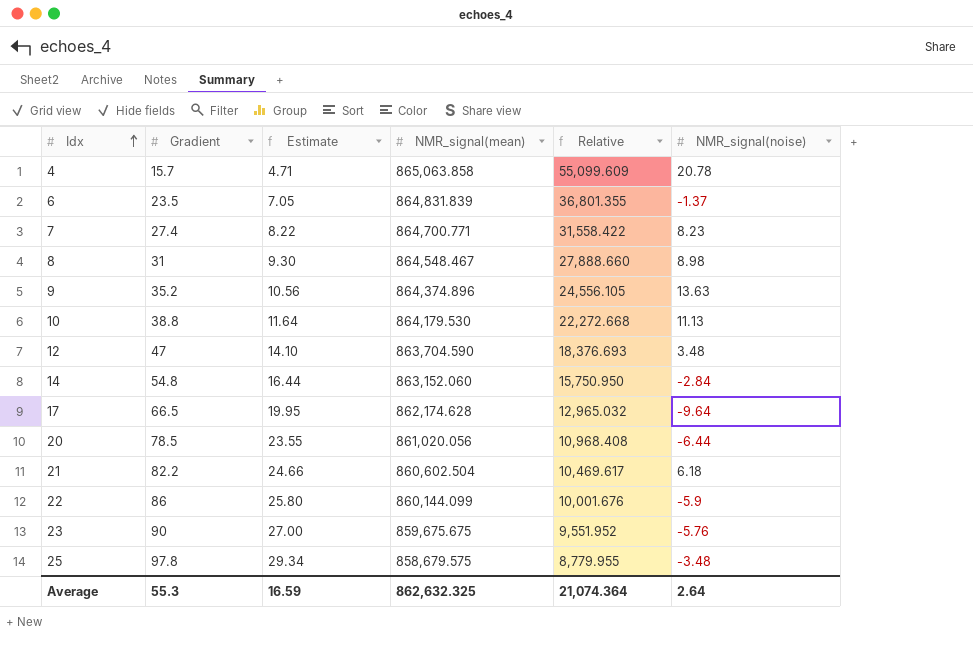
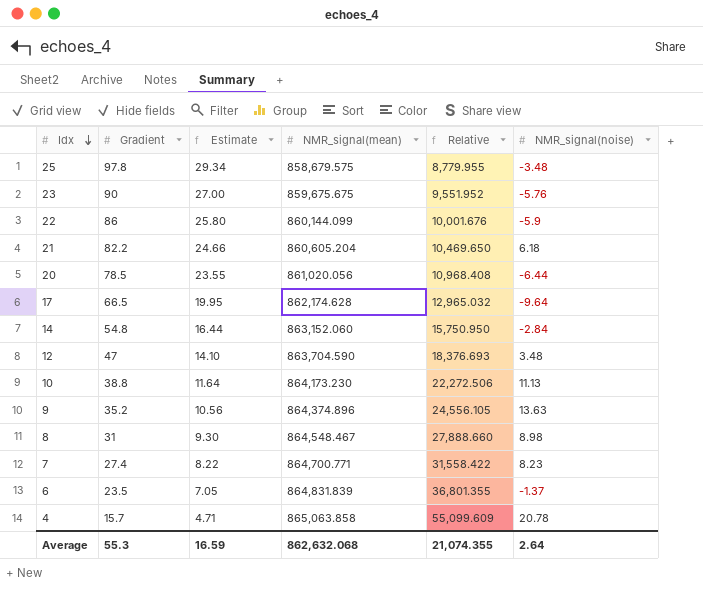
row order: Idx ascending -> Idx descending
21 | NMR_signal(mean): 860,602.504 -> 860,605.204
21 | Relative: 10,469.617 -> 10,469.650
10 | NMR_signal(mean): 864,179.530 -> 864,173.230
10 | Relative: 22,272.668 -> 22,272.506
Average | NMR_signal(mean): 862,632.325 -> 862,632.068
Average | Relative: 21,074.364 -> 21,074.355

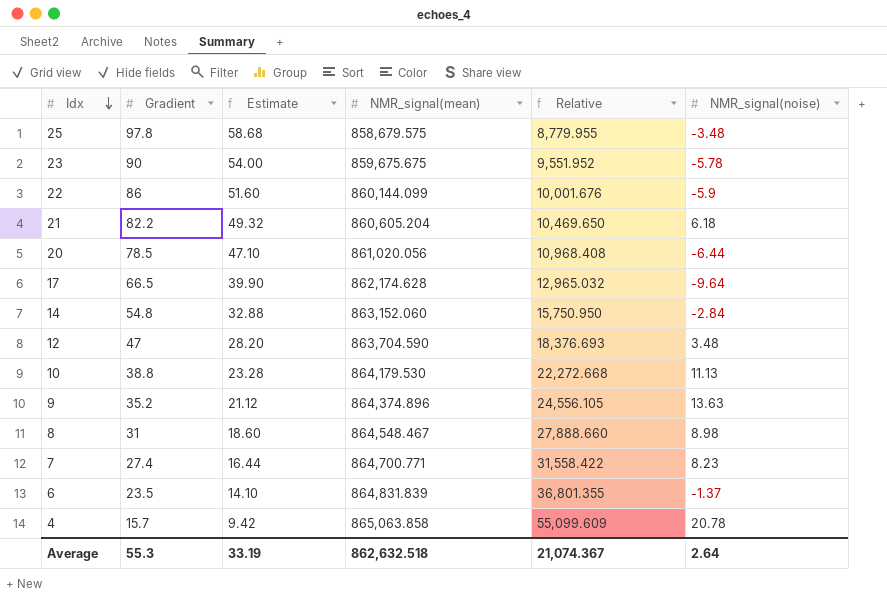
column Estimate | formula: [Gradient] * 0.3 -> [Gradient] * 0.6
23 | NMR_signal(noise): -5.76 -> -5.78
10 | NMR_signal(mean): 864,173.230 -> 864,179.530
10 | Relative: 22,272.506 -> 22,272.668
Average | Estimate: 16.59 -> 33.19
Average | NMR_signal(mean): 862,632.068 -> 862,632.518
Average | Relative: 21,074.355 -> 21,074.367

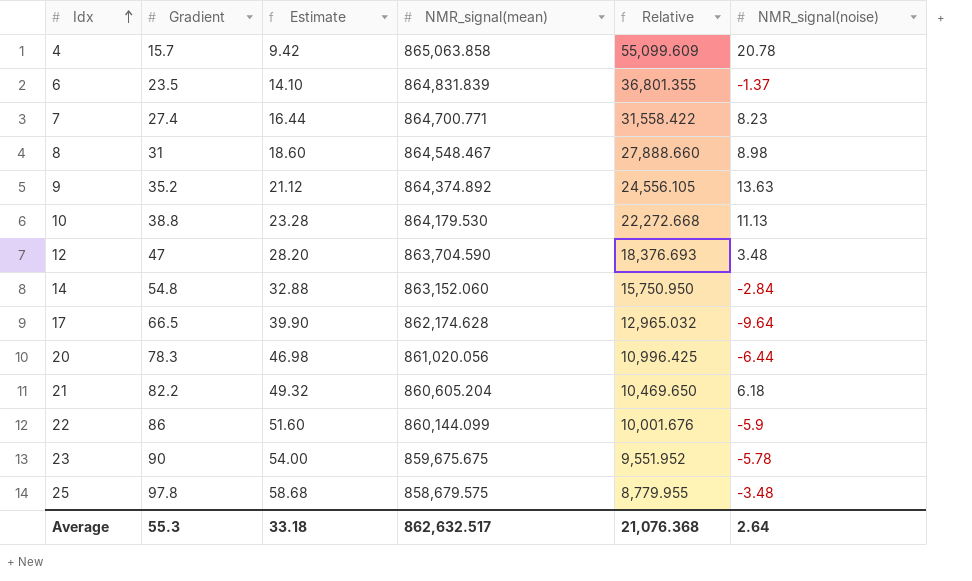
row order: Idx descending -> Idx ascending
9 | NMR_signal(mean): 864,374.896 -> 864,374.892
20 | Gradient: 78.5 -> 78.3
20 | Estimate: 47.10 -> 46.98
20 | Relative: 10,968.408 -> 10,996.425
Average | Estimate: 33.19 -> 33.18
Average | NMR_signal(mean): 862,632.518 -> 862,632.517
Average | Relative: 21,074.367 -> 21,076.368

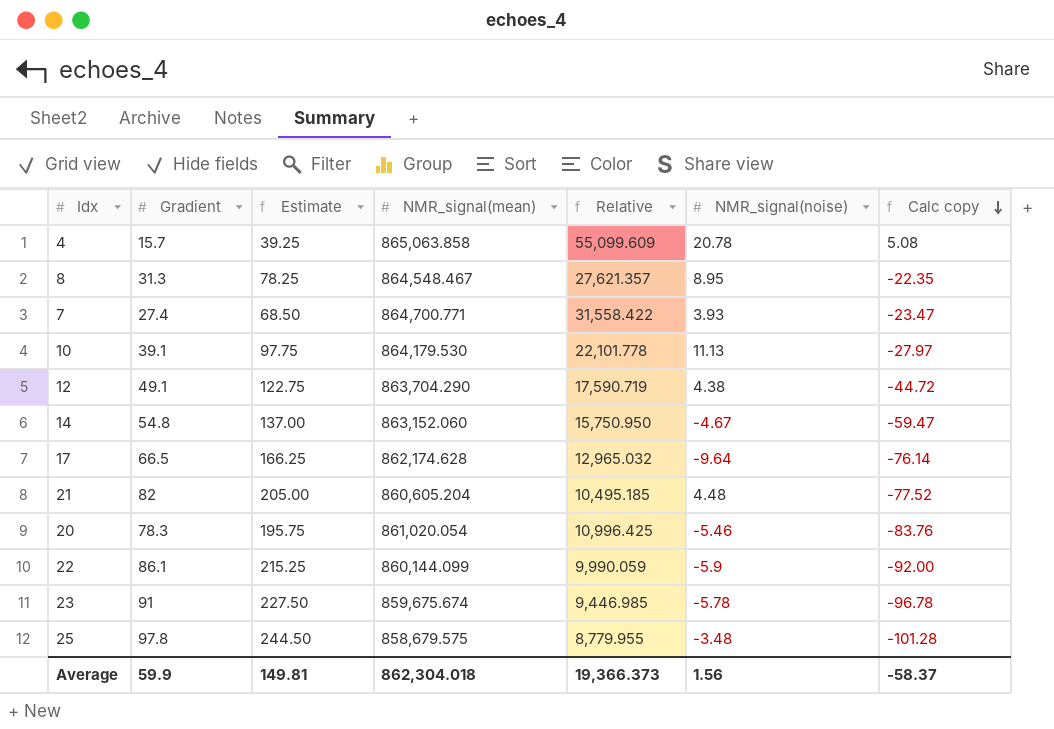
row order: Idx ascending -> Calc copy descending
column Estimate | formula: [Gradient] * 0.6 -> [Gradient] * 2.5
column Calc copy | formula: none -> [NMR_signal(noise)] - [Gradient]
row 6: 23.5 | 14.10 | 864,831.839 | 36,801.355 | -1.37 -> none
row 9: 35.2 | 21.12 | 864,374.892 | 24,556.105 | 13.63 -> none
8 | Gradient: 31 -> 31.3
8 | Relative: 27,888.660 -> 27,621.357
8 | NMR_signal(noise): 8.98 -> 8.95
7 | NMR_signal(noise): 8.23 -> 3.93
10 | Gradient: 38.8 -> 39.1
10 | Relative: 22,272.668 -> 22,101.778
12 | Gradient: 47 -> 49.1
12 | NMR_signal(mean): 863,704.590 -> 863,704.290
12 | Relative: 18,376.693 -> 17,590.719
12 | NMR_signal(noise): 3.48 -> 4.38
14 | NMR_signal(noise): -2.84 -> -4.67
21 | Gradient: 82.2 -> 82
21 | Relative: 10,469.650 -> 10,495.185
21 | NMR_signal(noise): 6.18 -> 4.48
20 | NMR_signal(mean): 861,020.056 -> 861,020.054
20 | NMR_signal(noise): -6.44 -> -5.46
22 | Gradient: 86 -> 86.1
22 | Relative: 10,001.676 -> 9,990.059
23 | Gradient: 90 -> 91
23 | NMR_signal(mean): 859,675.675 -> 859,675.674
23 | Relative: 9,551.952 -> 9,446.985
Average | Gradient: 55.3 -> 59.9
Average | Estimate: 33.18 -> 149.81
Average | NMR_signal(mean): 862,632.517 -> 862,304.018
Average | Relative: 21,076.368 -> 19,366.373
Average | NMR_signal(noise): 2.64 -> 1.56

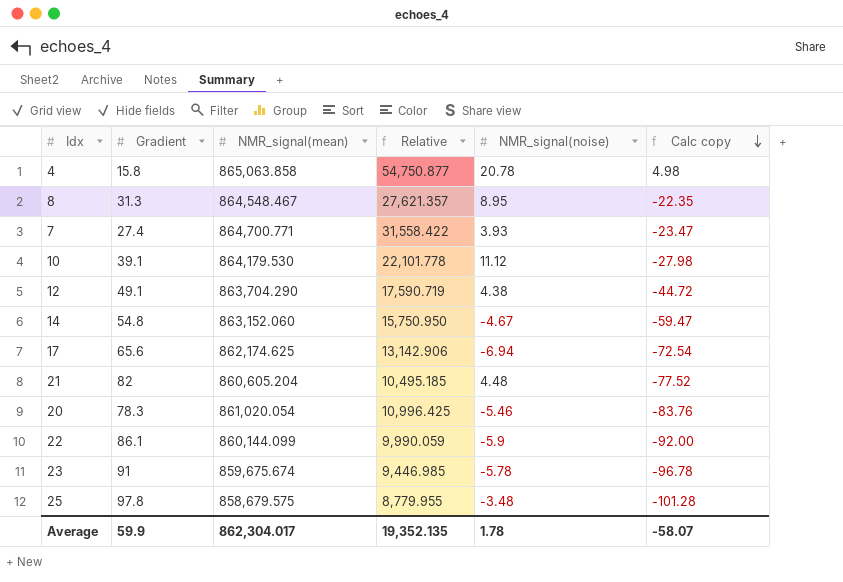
column Estimate | formula: [Gradient] * 2.5 -> none
4 | Gradient: 15.7 -> 15.8
4 | Relative: 55,099.609 -> 54,750.877
4 | Calc copy: 5.08 -> 4.98
10 | NMR_signal(noise): 11.13 -> 11.12
10 | Calc copy: -27.97 -> -27.98
17 | Gradient: 66.5 -> 65.6
17 | NMR_signal(mean): 862,174.628 -> 862,174.625
17 | Relative: 12,965.032 -> 13,142.906
17 | NMR_signal(noise): -9.64 -> -6.94
17 | Calc copy: -76.14 -> -72.54
Average | NMR_signal(mean): 862,304.018 -> 862,304.017
Average | Relative: 19,366.373 -> 19,352.135
Average | NMR_signal(noise): 1.56 -> 1.78
Average | Calc copy: -58.37 -> -58.07

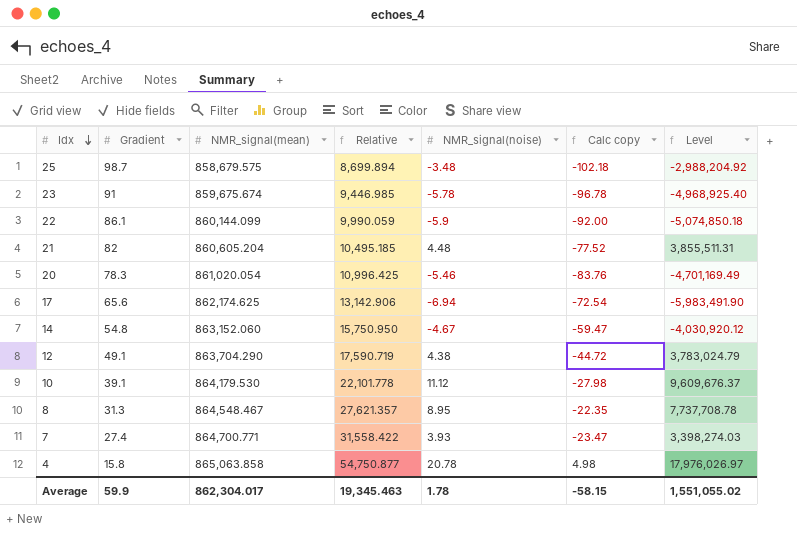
row order: Calc copy descending -> Idx descending
column Level | formula: none -> [NMR_signal(mean)] * [NMR_signal(noise)]
25 | Gradient: 97.8 -> 98.7
25 | Relative: 8,779.955 -> 8,699.894
25 | Calc copy: -101.28 -> -102.18
Average | Relative: 19,352.135 -> 19,345.463
Average | Calc copy: -58.07 -> -58.15

